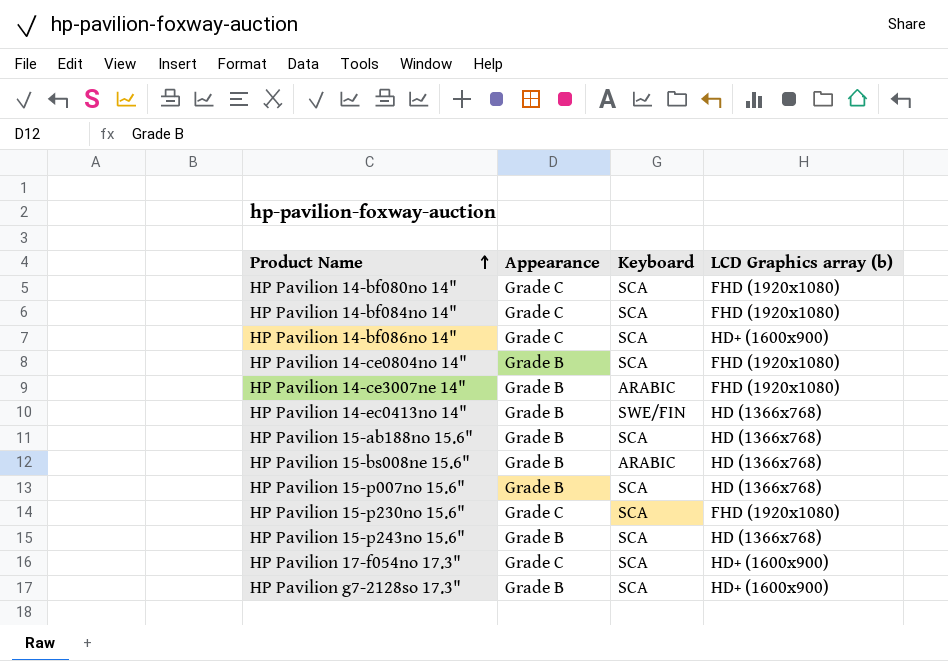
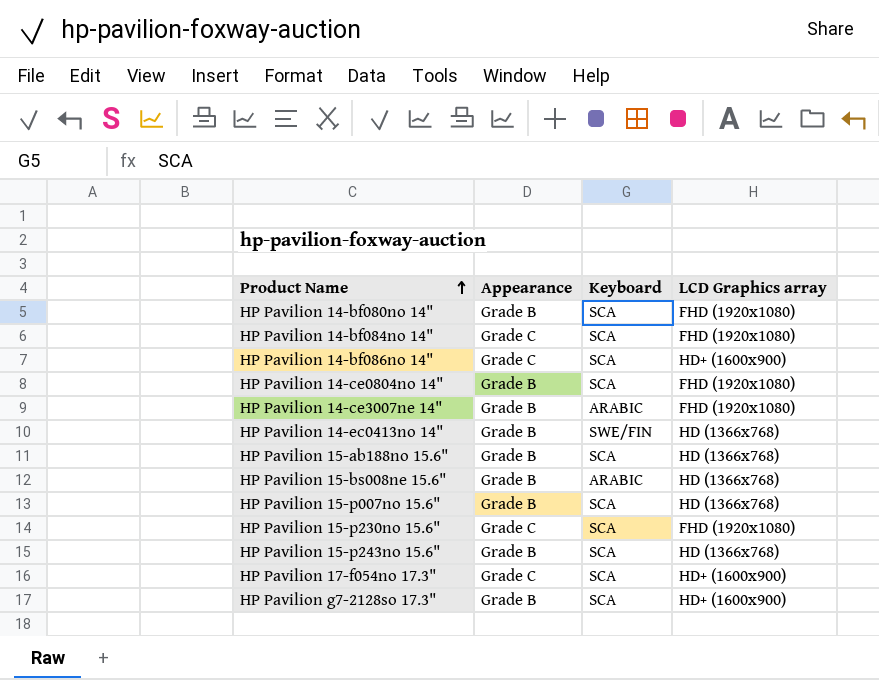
column name: LCD Graphics array (b) -> LCD Graphics array
HP Pavilion 14-bf080no 14" | Appearance: Grade C -> Grade B

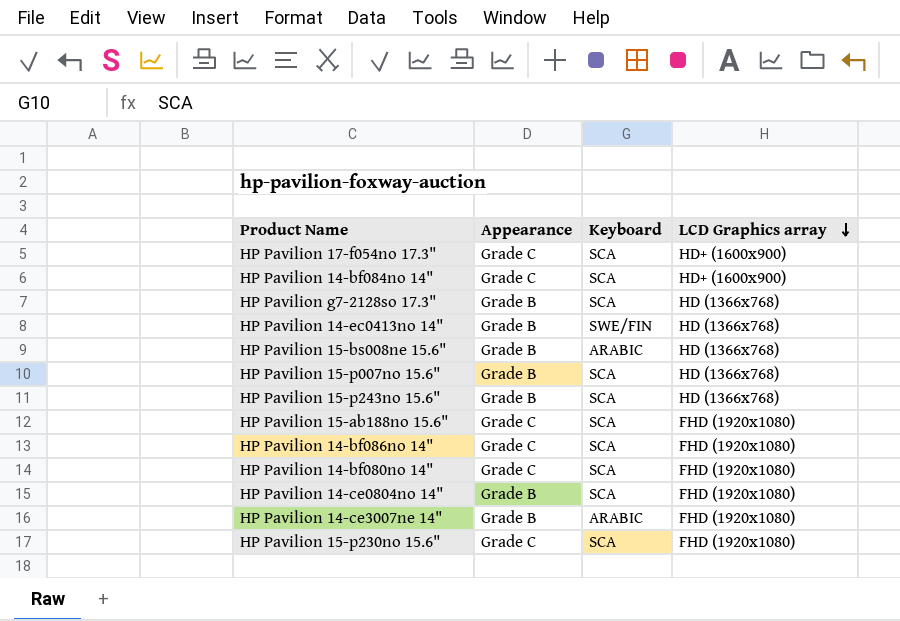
row order: Product Name ascending -> LCD Graphics array descending
HP Pavilion 14-bf084no 14" | LCD Graphics array: FHD (1920x1080) -> HD+ (1600x900)
HP Pavilion g7-2128so 17.3" | LCD Graphics array: HD+ (1600x900) -> HD (1366x768)
HP Pavilion 15-ab188no 15.6" | Appearance: Grade B -> Grade C
HP Pavilion 15-ab188no 15.6" | LCD Graphics array: HD (1366x768) -> FHD (1920x1080)
HP Pavilion 14-bf086no 14" | LCD Graphics array: HD+ (1600x900) -> FHD (1920x1080)
HP Pavilion 14-bf080no 14" | Appearance: Grade B -> Grade C

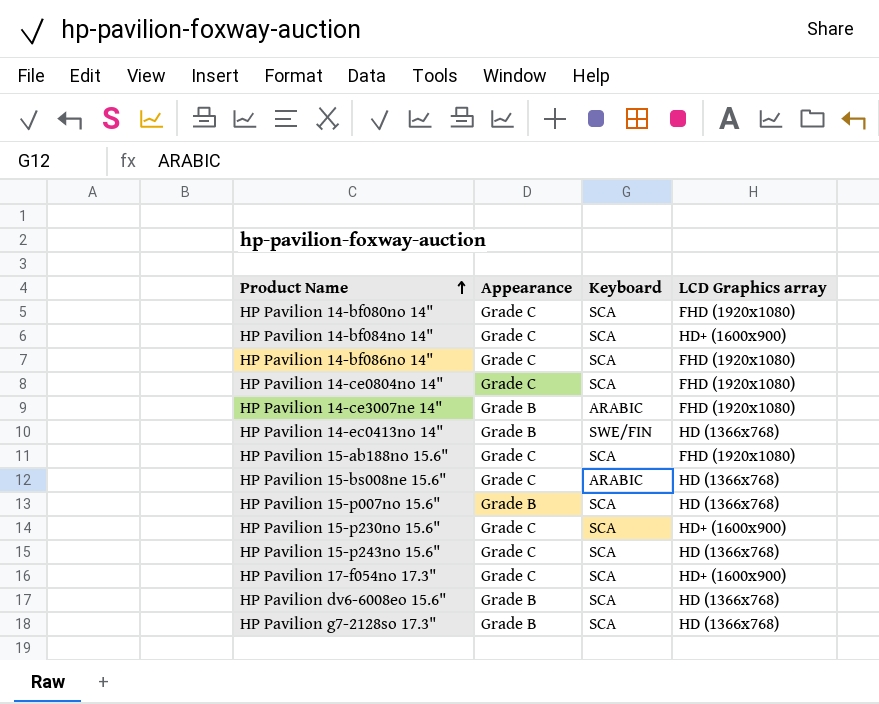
row order: LCD Graphics array descending -> Product Name ascending
HP Pavilion 14-ce0804no 14" | Appearance: Grade B -> Grade C
HP Pavilion 15-bs008ne 15.6" | Appearance: Grade B -> Grade C
HP Pavilion 15-p230no 15.6" | LCD Graphics array: FHD (1920x1080) -> HD+ (1600x900)
HP Pavilion 15-p243no 15.6" | Appearance: Grade B -> Grade C
row HP Pavilion dv6-6008eo 15.6": none -> Grade B | SCA | HD (1366x768)

